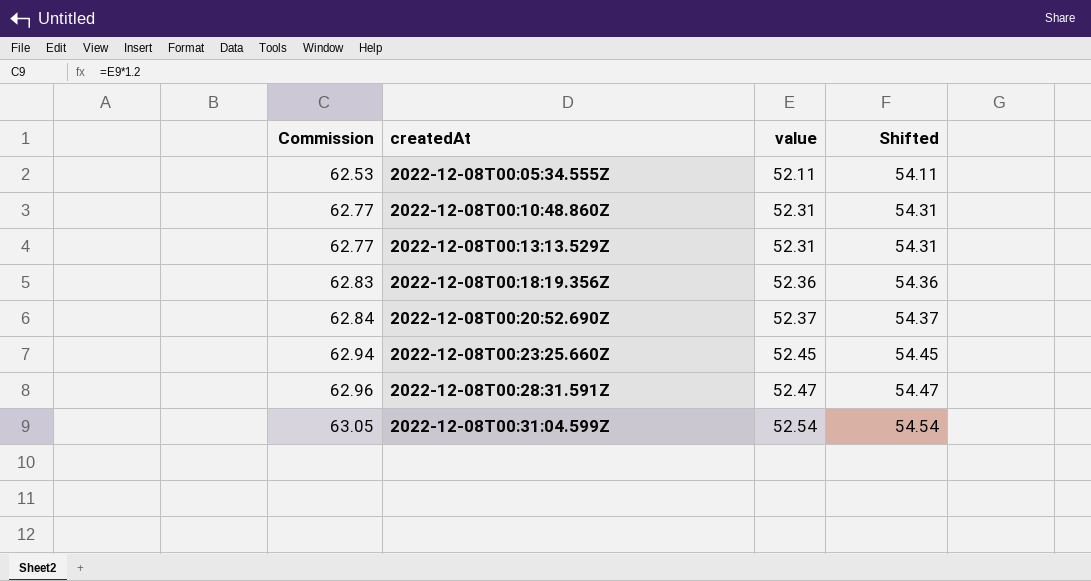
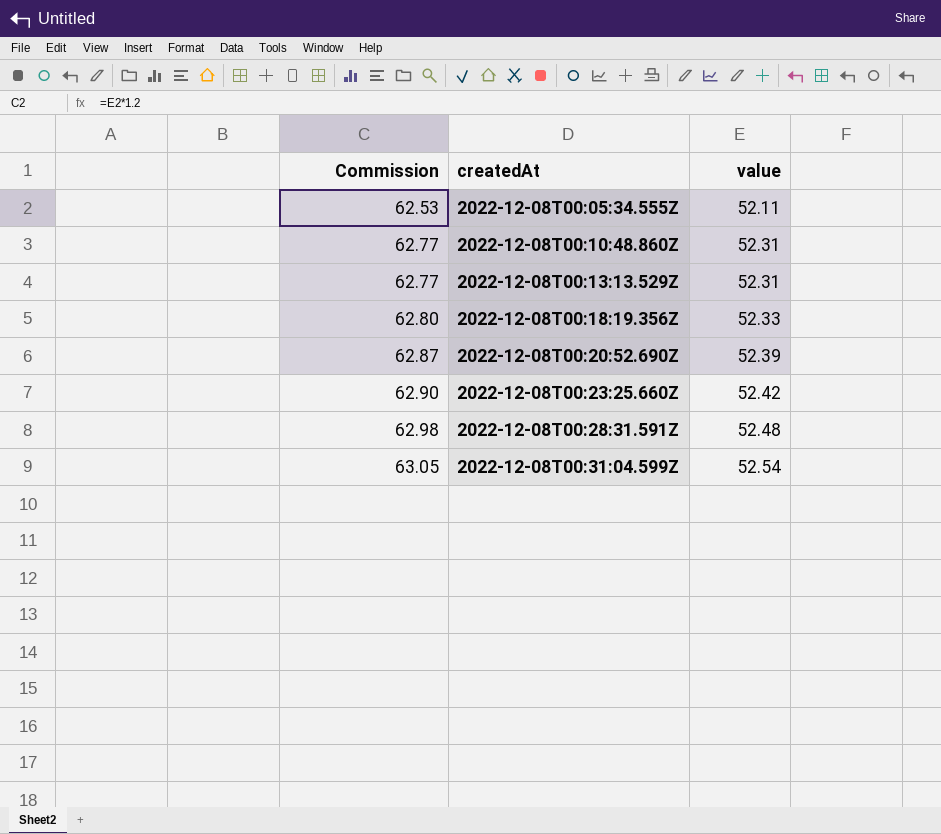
column Shifted | formula: [value] + 2 -> none
2022-12-08T00:18:19.356Z | Commission: 62.83 -> 62.80
2022-12-08T00:18:19.356Z | value: 52.36 -> 52.33
2022-12-08T00:20:52.690Z | Commission: 62.84 -> 62.87
2022-12-08T00:20:52.690Z | value: 52.37 -> 52.39
2022-12-08T00:23:25.660Z | Commission: 62.94 -> 62.90
2022-12-08T00:23:25.660Z | value: 52.45 -> 52.42
2022-12-08T00:28:31.591Z | Commission: 62.96 -> 62.98
2022-12-08T00:28:31.591Z | value: 52.47 -> 52.48

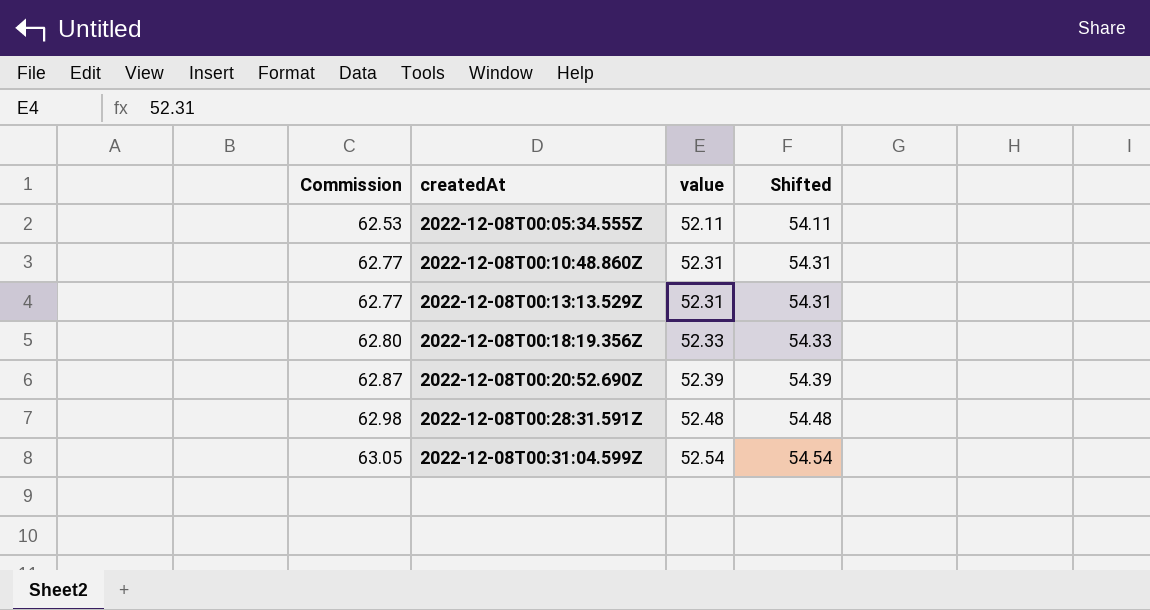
column Shifted | formula: none -> [value] + 2
row 2022-12-08T00:23:25.660Z: 62.90 | 52.42 -> none

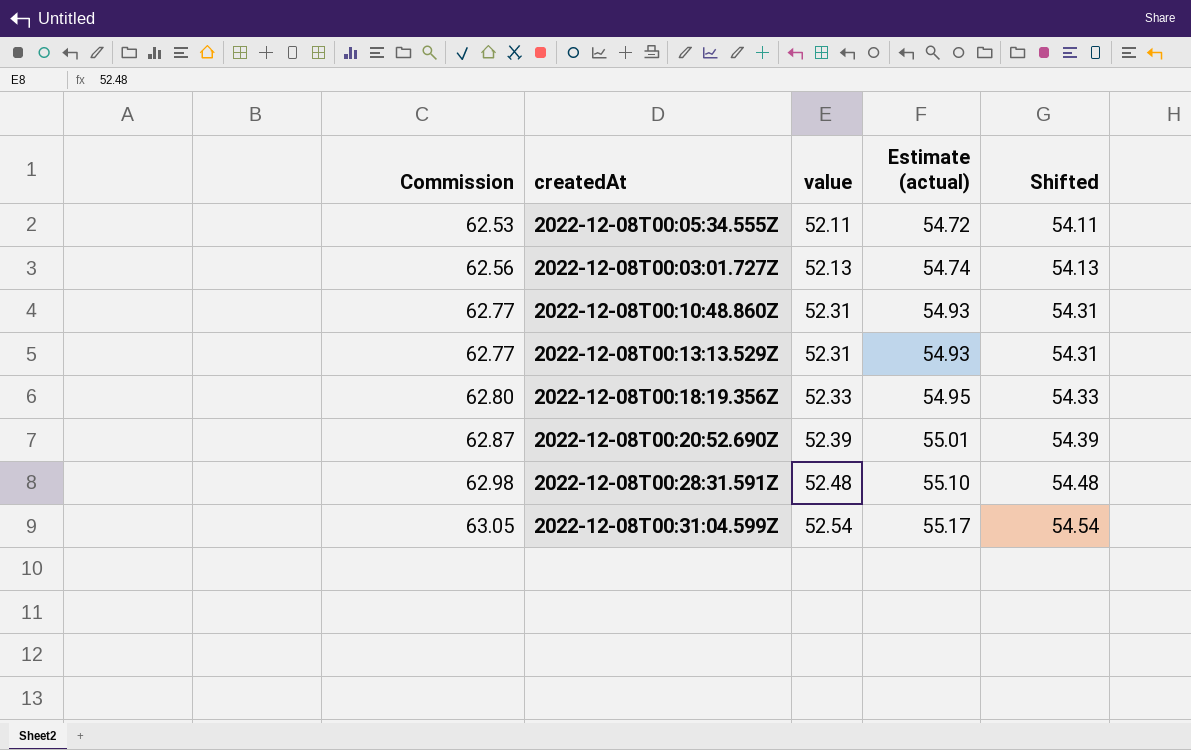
column Estimate (actual) | formula: none -> [value] * 1.05
row 2022-12-08T00:03:01.727Z: none -> 62.56 | 52.13 | 54.74 | 54.13

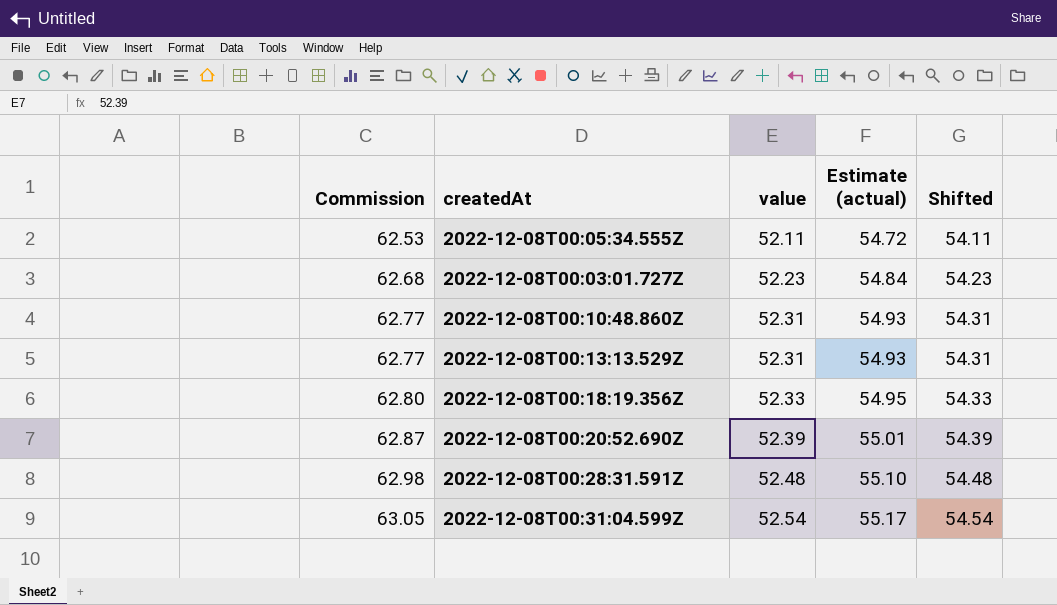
2022-12-08T00:03:01.727Z | Commission: 62.56 -> 62.68
2022-12-08T00:03:01.727Z | value: 52.13 -> 52.23
2022-12-08T00:03:01.727Z | Estimate (actual): 54.74 -> 54.84
2022-12-08T00:03:01.727Z | Shifted: 54.13 -> 54.23

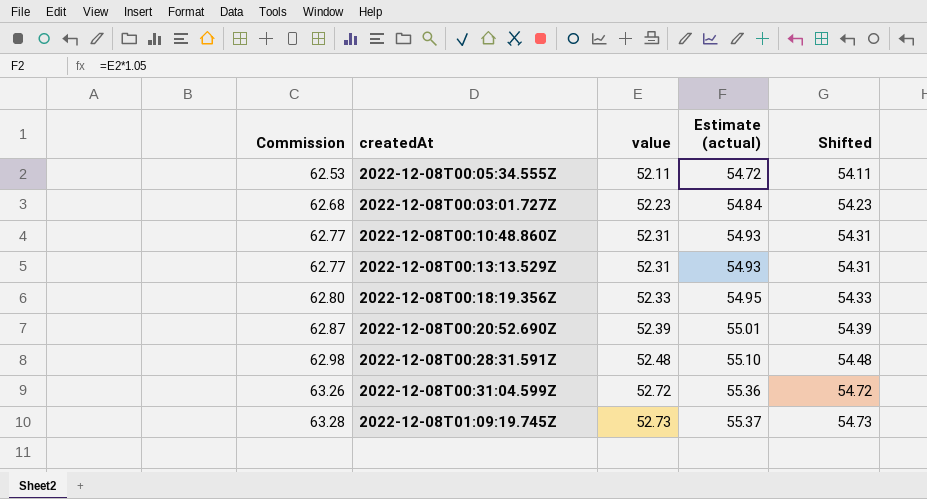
2022-12-08T00:31:04.599Z | Commission: 63.05 -> 63.26
2022-12-08T00:31:04.599Z | value: 52.54 -> 52.72
2022-12-08T00:31:04.599Z | Estimate (actual): 55.17 -> 55.36
2022-12-08T00:31:04.599Z | Shifted: 54.54 -> 54.72
row 2022-12-08T01:09:19.745Z: none -> 63.28 | 52.73 | 55.37 | 54.73

